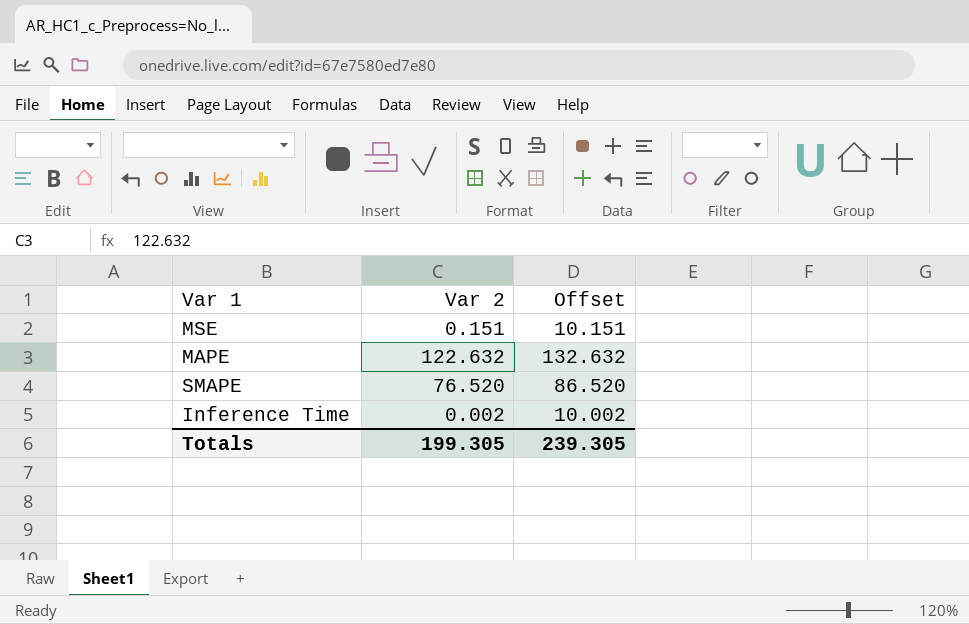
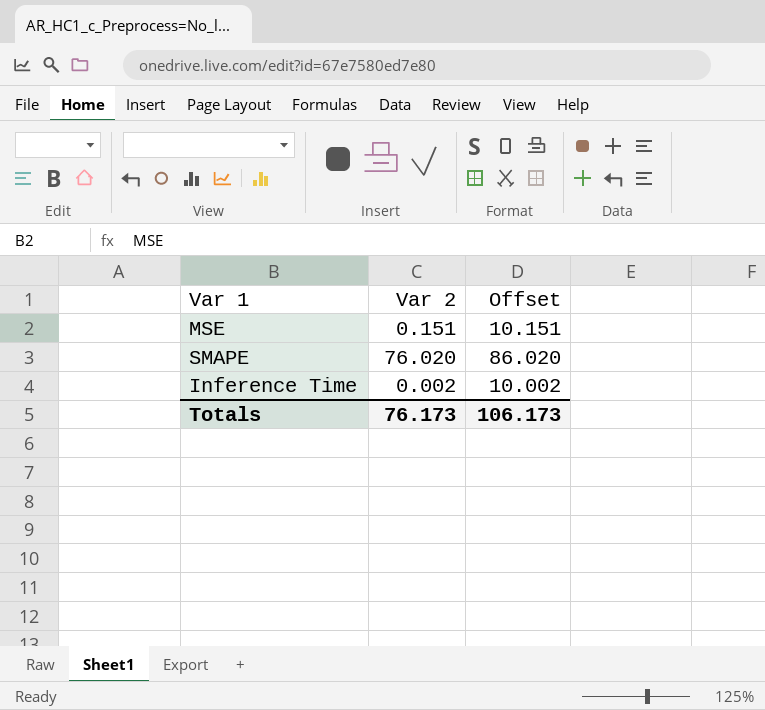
row MAPE: 122.632 | 132.632 -> none
SMAPE | Var 2: 76.520 -> 76.020
SMAPE | Offset: 86.520 -> 86.020
Totals | Var 2: 199.305 -> 76.173
Totals | Offset: 239.305 -> 106.173

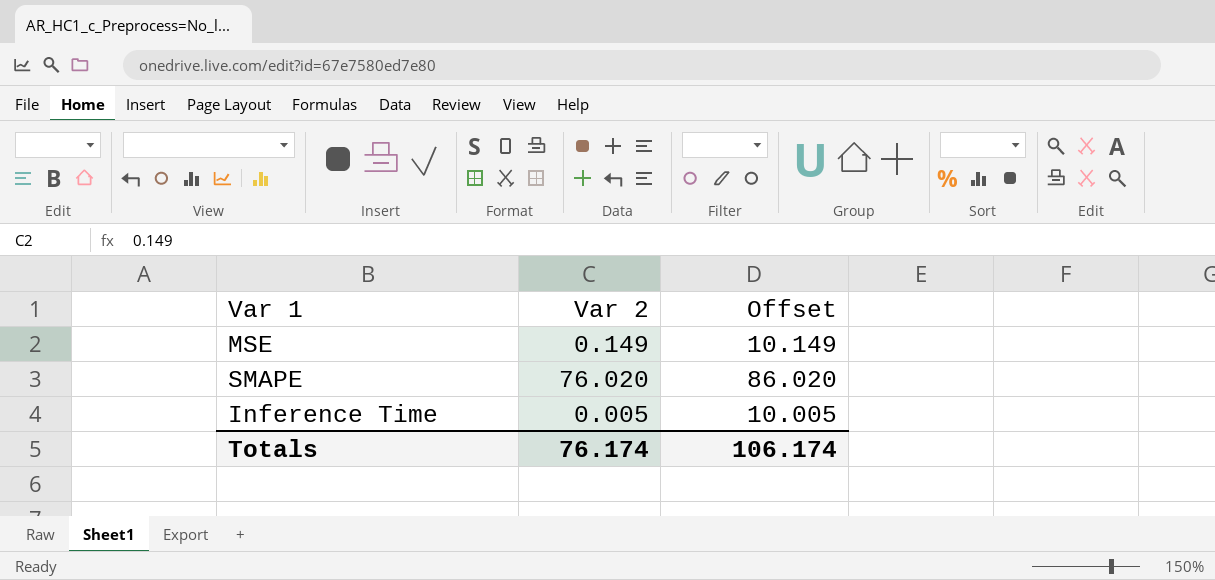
MSE | Var 2: 0.151 -> 0.149
MSE | Offset: 10.151 -> 10.149
Inference Time | Var 2: 0.002 -> 0.005
Inference Time | Offset: 10.002 -> 10.005
Totals | Var 2: 76.173 -> 76.174
Totals | Offset: 106.173 -> 106.174

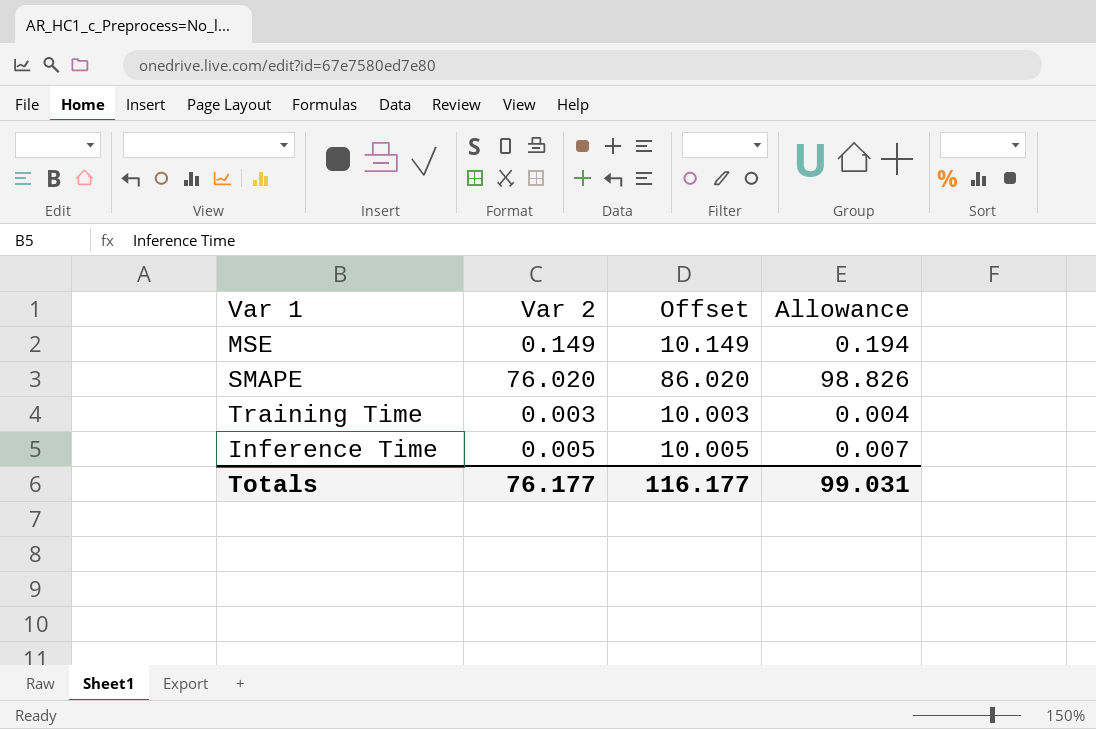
column Allowance | formula: none -> [Var 2] * 1.3
row Training Time: none -> 0.003 | 10.003 | 0.004
Totals | Var 2: 76.174 -> 76.177
Totals | Offset: 106.174 -> 116.177

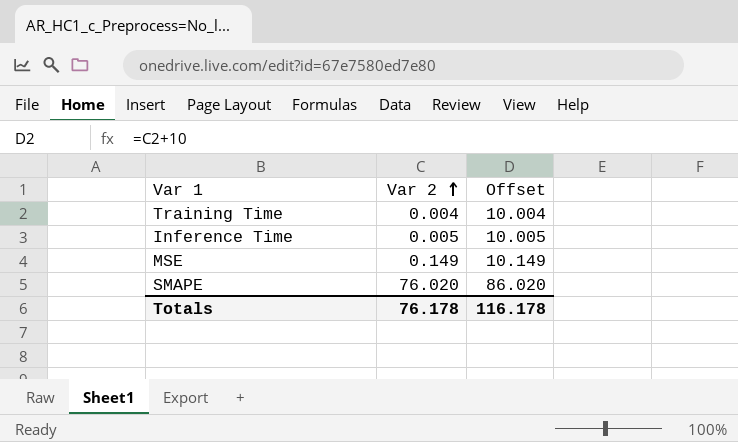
row order: none -> Var 2 ascending
column Allowance | formula: [Var 2] * 1.3 -> none
Training Time | Var 2: 0.003 -> 0.004
Training Time | Offset: 10.003 -> 10.004
Totals | Var 2: 76.177 -> 76.178
Totals | Offset: 116.177 -> 116.178

